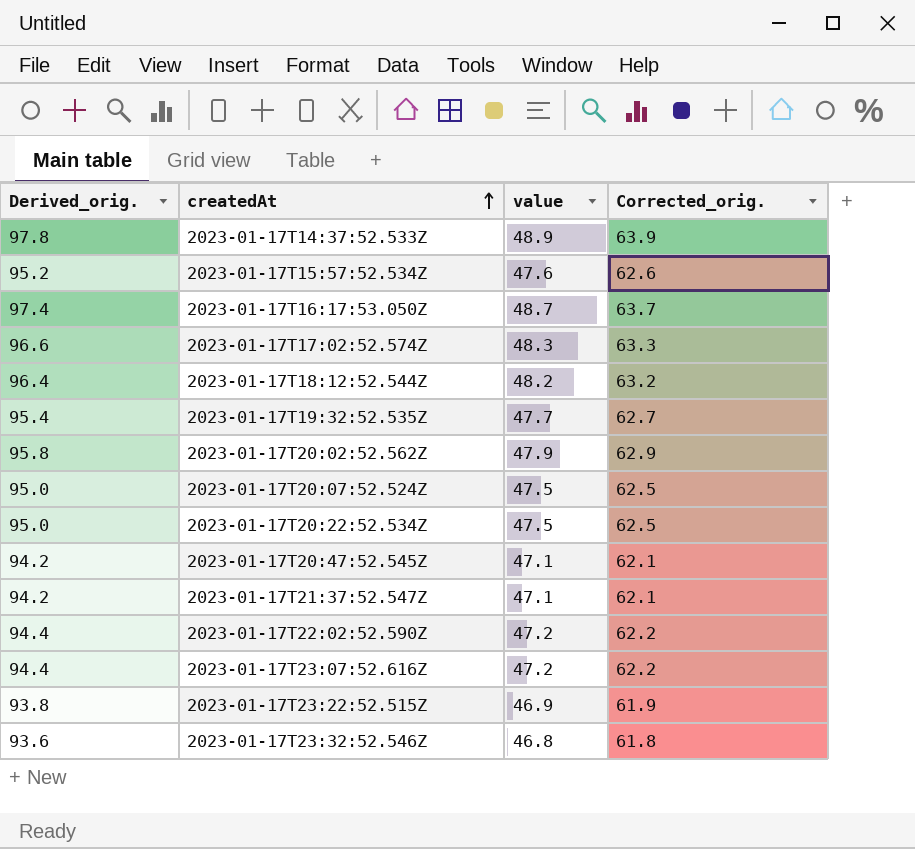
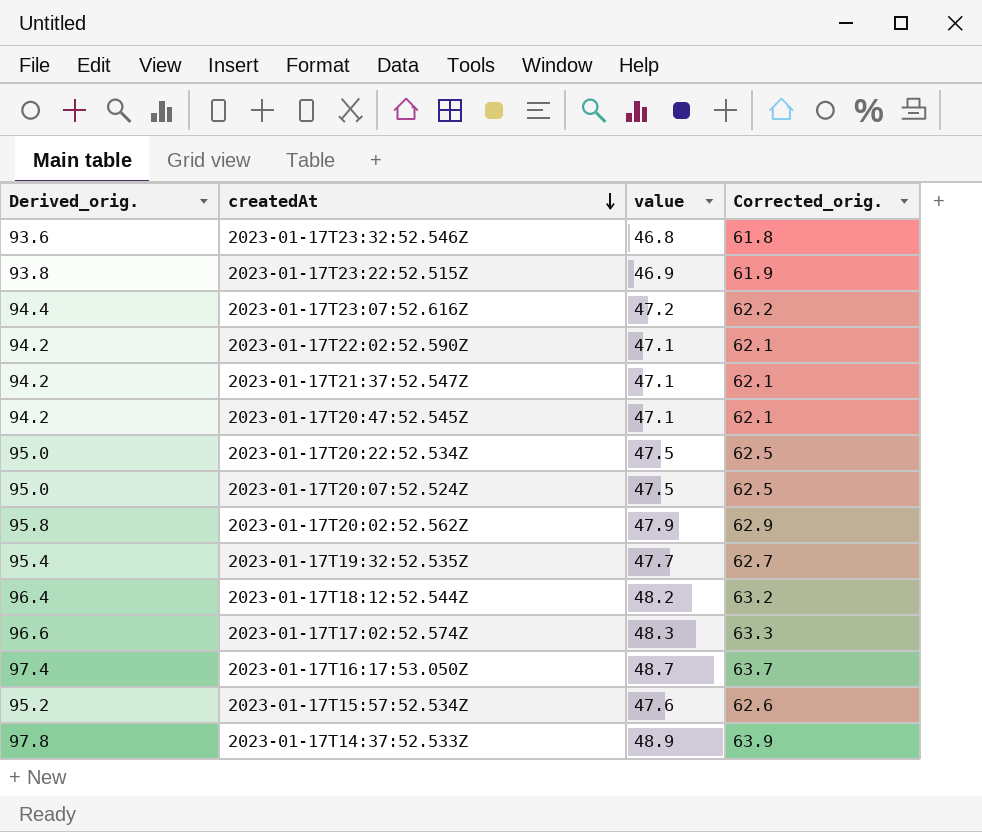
row order: createdAt ascending -> createdAt descending
2023-01-17T22:02:52.590Z | Derived_orig.: 94.4 -> 94.2
2023-01-17T22:02:52.590Z | value: 47.2 -> 47.1
2023-01-17T22:02:52.590Z | Corrected_orig.: 62.2 -> 62.1

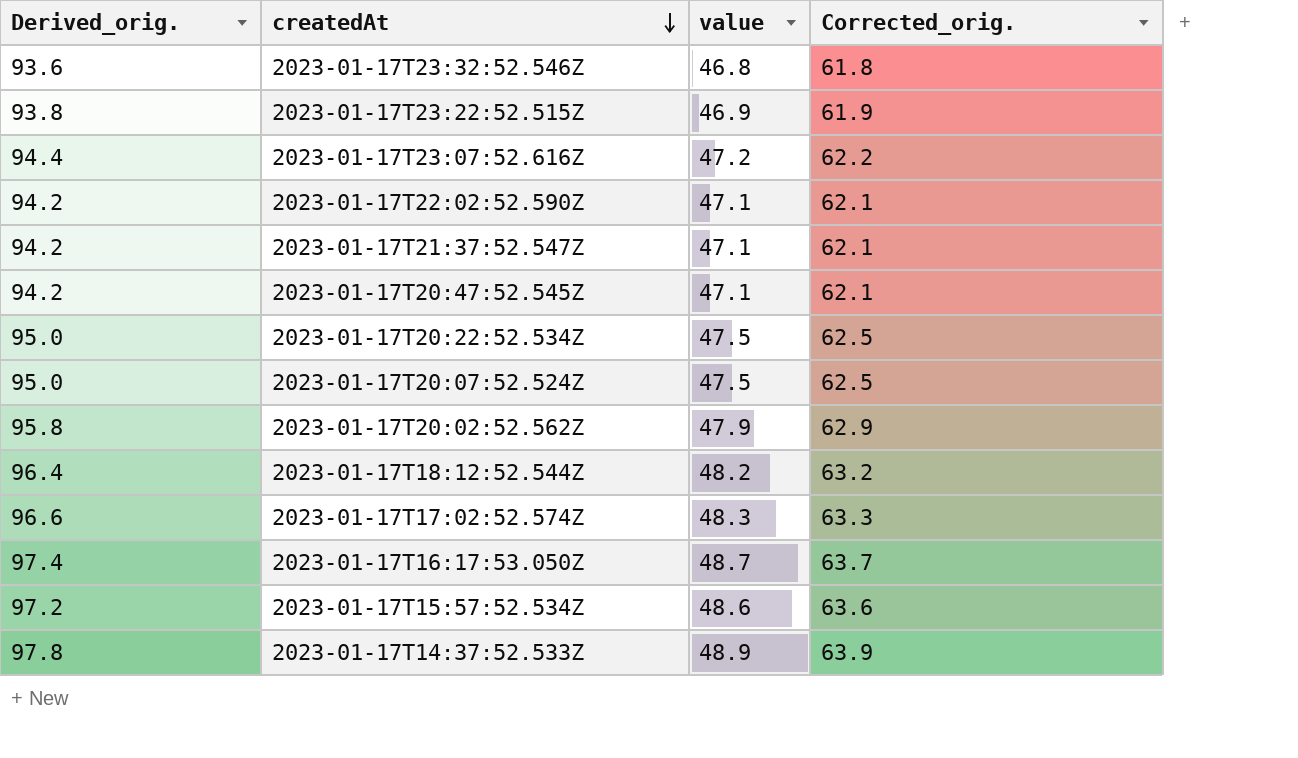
row 2023-01-17T19:32:52.535Z: 95.4 | 47.7 | 62.7 -> none
2023-01-17T15:57:52.534Z | Derived_orig.: 95.2 -> 97.2
2023-01-17T15:57:52.534Z | value: 47.6 -> 48.6
2023-01-17T15:57:52.534Z | Corrected_orig.: 62.6 -> 63.6

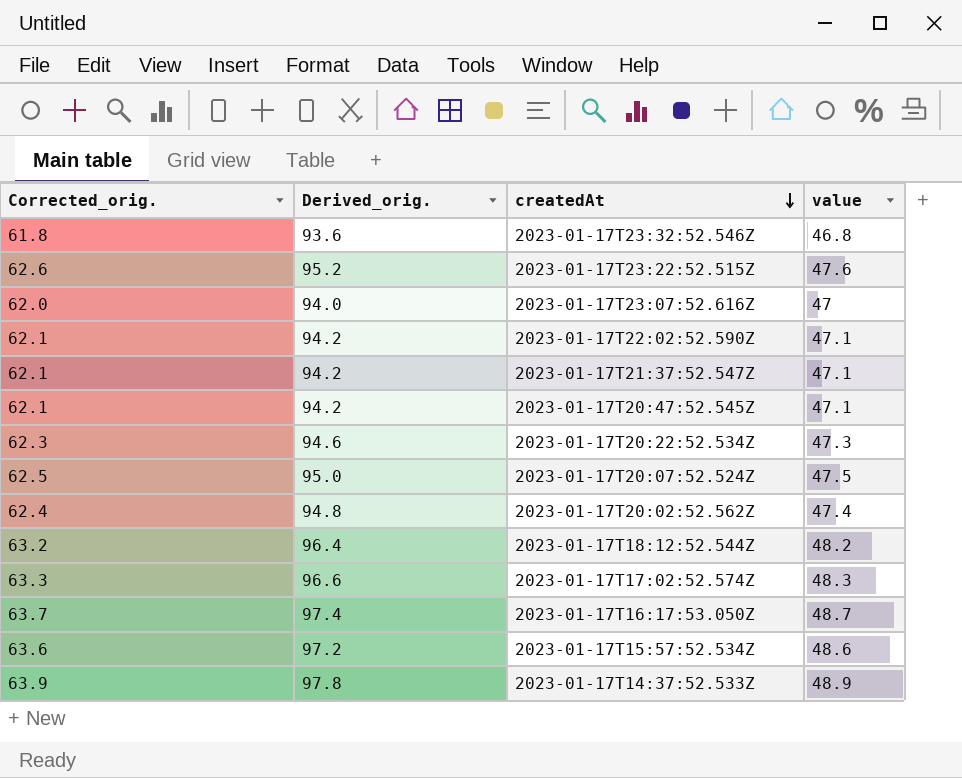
column Corrected_orig. | position: 4 -> 1
2023-01-17T23:22:52.515Z | Corrected_orig.: 61.9 -> 62.6
2023-01-17T23:22:52.515Z | Derived_orig.: 93.8 -> 95.2
2023-01-17T23:22:52.515Z | value: 46.9 -> 47.6
2023-01-17T23:07:52.616Z | Corrected_orig.: 62.2 -> 62.0
2023-01-17T23:07:52.616Z | Derived_orig.: 94.4 -> 94.0
2023-01-17T23:07:52.616Z | value: 47.2 -> 47
2023-01-17T20:22:52.534Z | Corrected_orig.: 62.5 -> 62.3
2023-01-17T20:22:52.534Z | Derived_orig.: 95.0 -> 94.6
2023-01-17T20:22:52.534Z | value: 47.5 -> 47.3
2023-01-17T20:02:52.562Z | Corrected_orig.: 62.9 -> 62.4
2023-01-17T20:02:52.562Z | Derived_orig.: 95.8 -> 94.8
2023-01-17T20:02:52.562Z | value: 47.9 -> 47.4

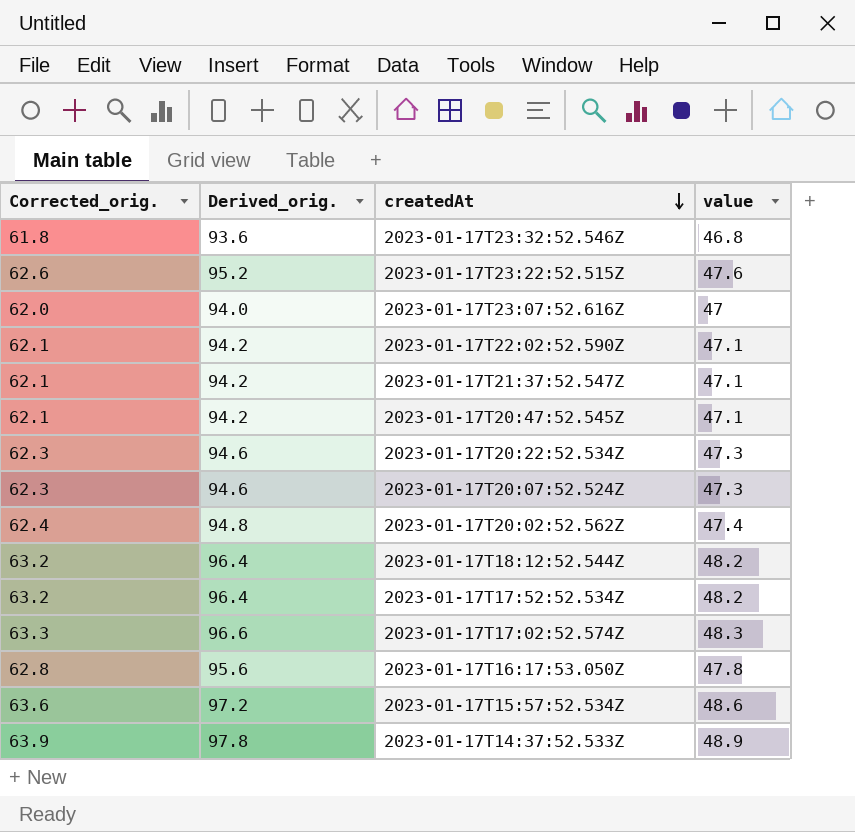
2023-01-17T20:07:52.524Z | Corrected_orig.: 62.5 -> 62.3
2023-01-17T20:07:52.524Z | Derived_orig.: 95.0 -> 94.6
2023-01-17T20:07:52.524Z | value: 47.5 -> 47.3
row 2023-01-17T17:52:52.534Z: none -> 63.2 | 96.4 | 48.2
2023-01-17T16:17:53.050Z | Corrected_orig.: 63.7 -> 62.8
2023-01-17T16:17:53.050Z | Derived_orig.: 97.4 -> 95.6
2023-01-17T16:17:53.050Z | value: 48.7 -> 47.8

